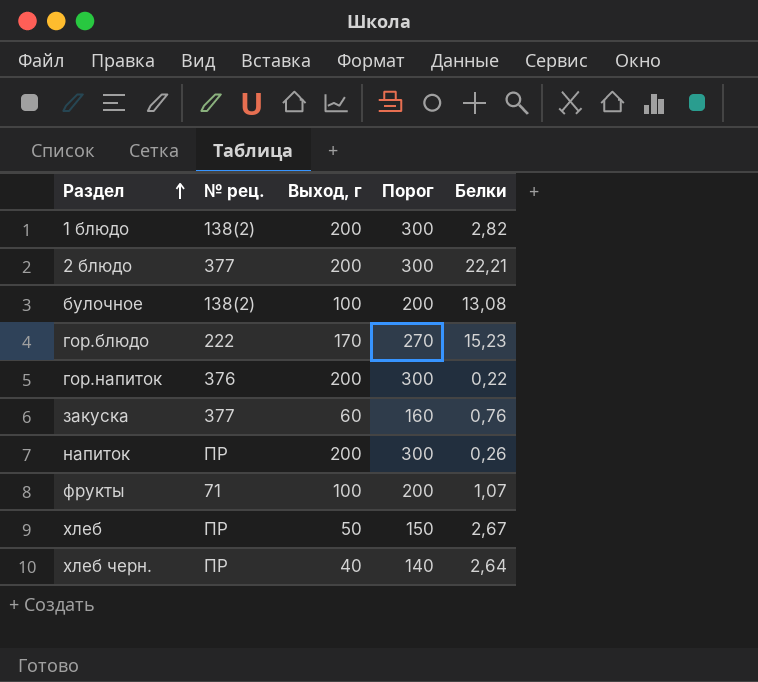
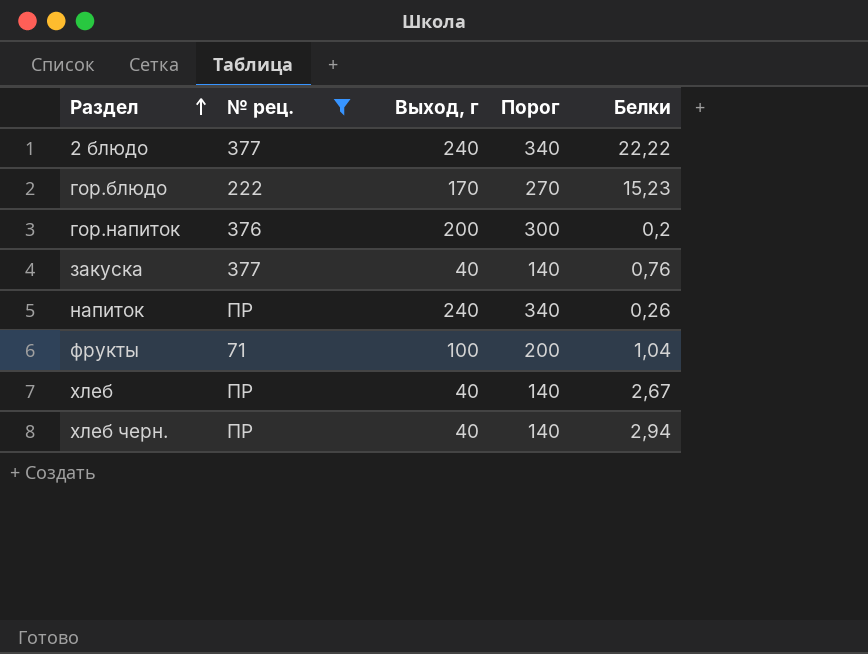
filter: none -> № рец. != 138(2)
2 блюдо | Выход, г: 200 -> 240
2 блюдо | Порог: 300 -> 340
2 блюдо | Белки: 22,21 -> 22,22
гор.напиток | Белки: 0,22 -> 0,2
закуска | Выход, г: 60 -> 40
закуска | Порог: 160 -> 140
напиток | Выход, г: 200 -> 240
напиток | Порог: 300 -> 340
фрукты | Белки: 1,07 -> 1,04
хлеб | Выход, г: 50 -> 40
хлеб | Порог: 150 -> 140
хлеб черн. | Белки: 2,64 -> 2,94

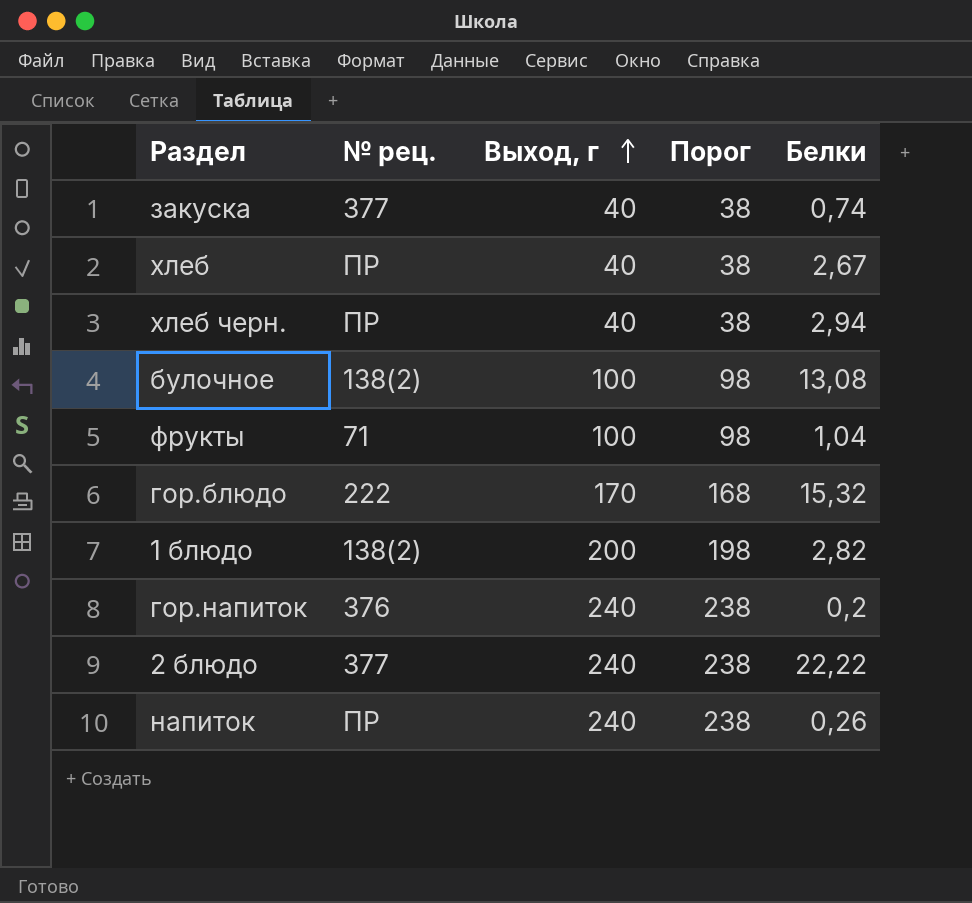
filter: № рец. != 138(2) -> none
row order: Раздел ascending -> Выход, г ascending
column Порог | formula: [Выход, г] + 100 -> [Выход, г] - 2
закуска | Белки: 0,76 -> 0,74
гор.блюдо | Белки: 15,23 -> 15,32
гор.напиток | Выход, г: 200 -> 240

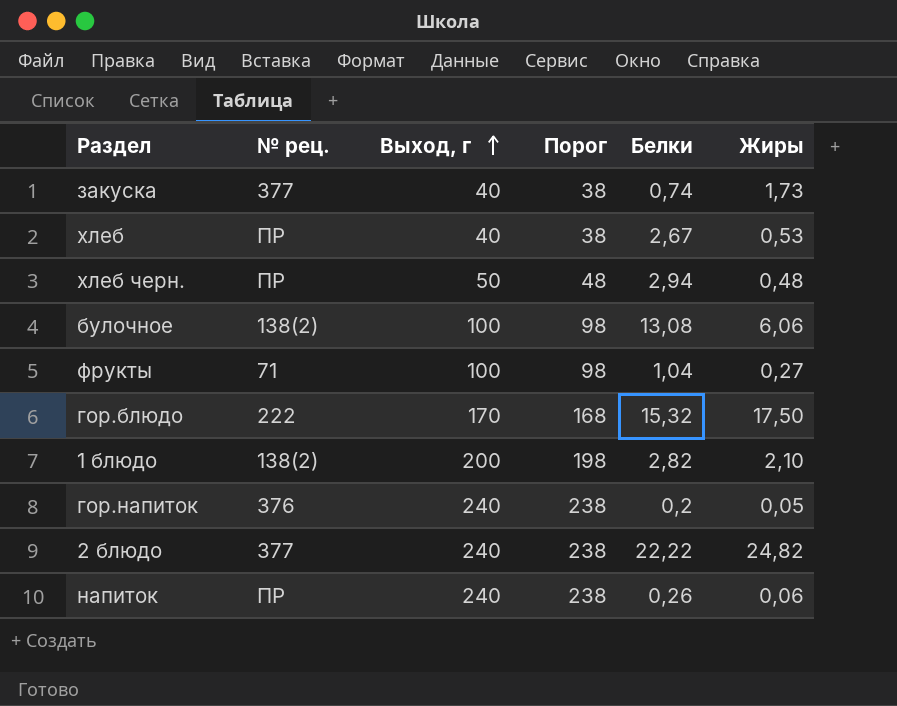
column Жиры | position: none -> 6
хлеб черн. | Выход, г: 40 -> 50
хлеб черн. | Порог: 38 -> 48

